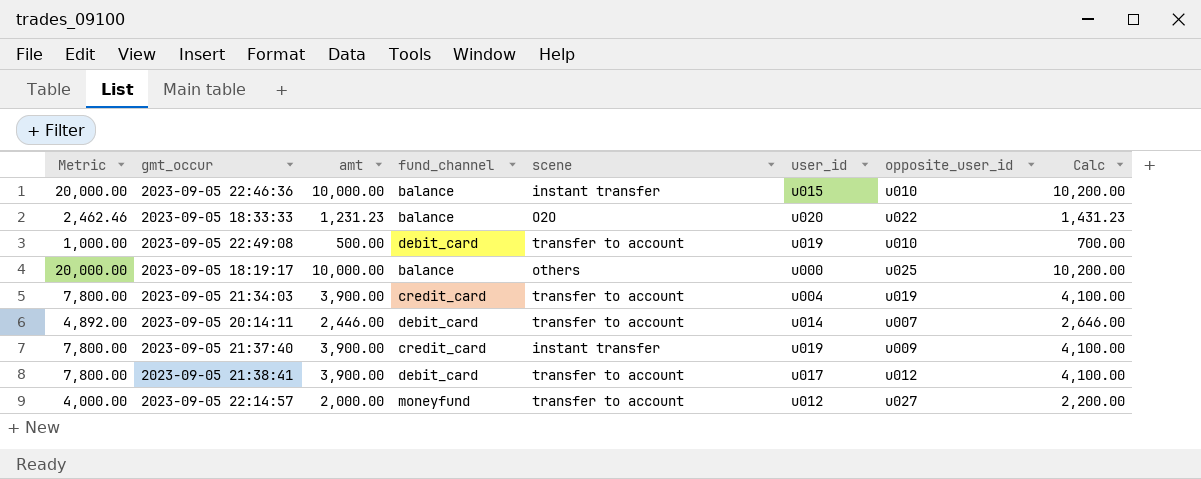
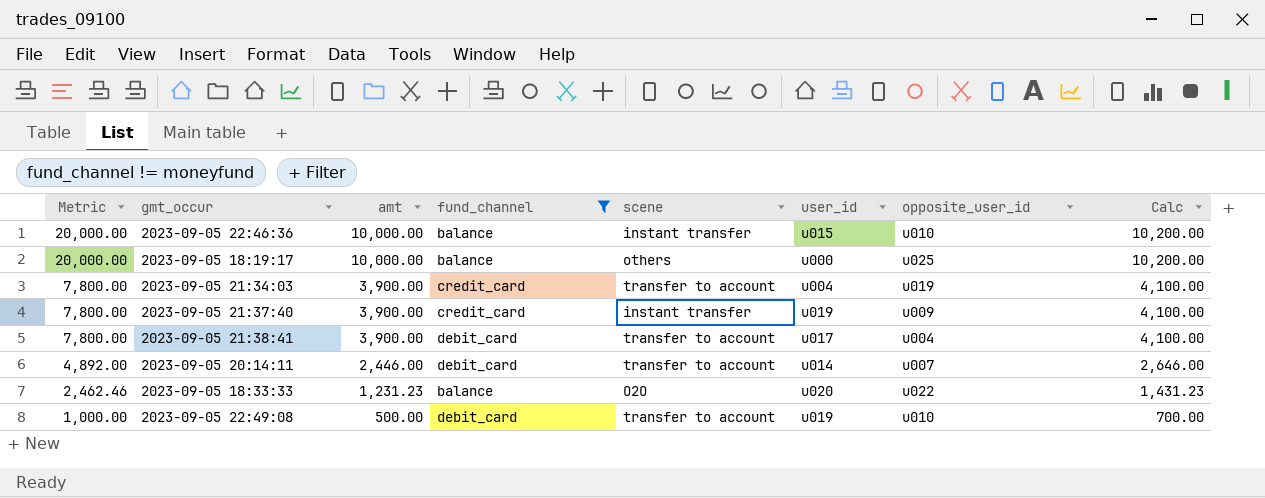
filter: none -> fund_channel != moneyfund
row order: none -> Metric descending
2023-09-05 21:38:41 | opposite_user_id: u012 -> u004

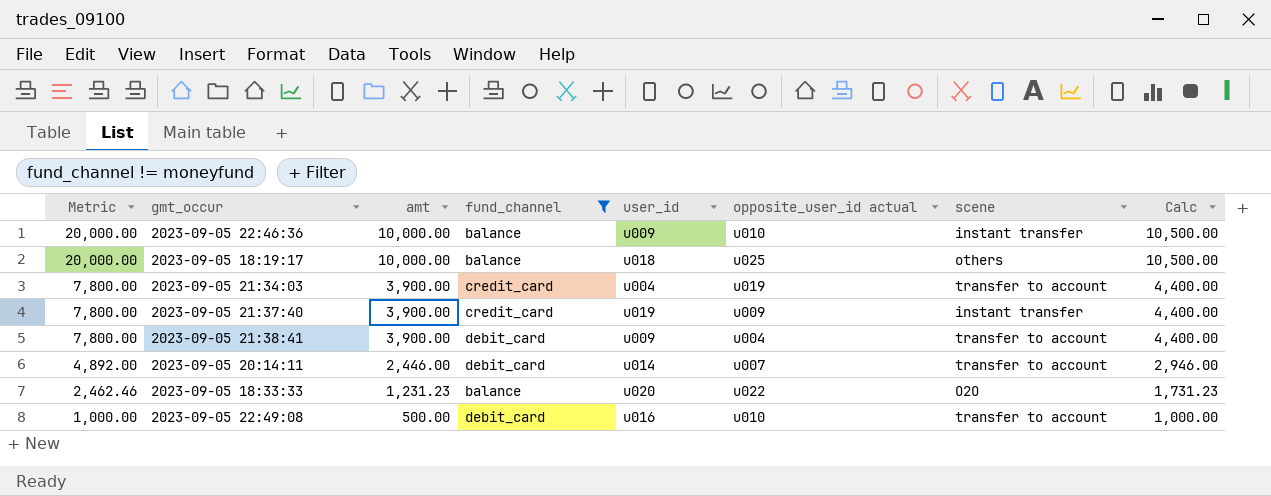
column name: opposite_user_id -> opposite_user_id actual
column scene | position: 5 -> 7
column Calc | formula: [amt] + 200 -> [amt] + 500
2023-09-05 22:46:36 | user_id: u015 -> u009
2023-09-05 18:19:17 | user_id: u000 -> u018
2023-09-05 21:38:41 | user_id: u017 -> u009
2023-09-05 22:49:08 | user_id: u019 -> u016

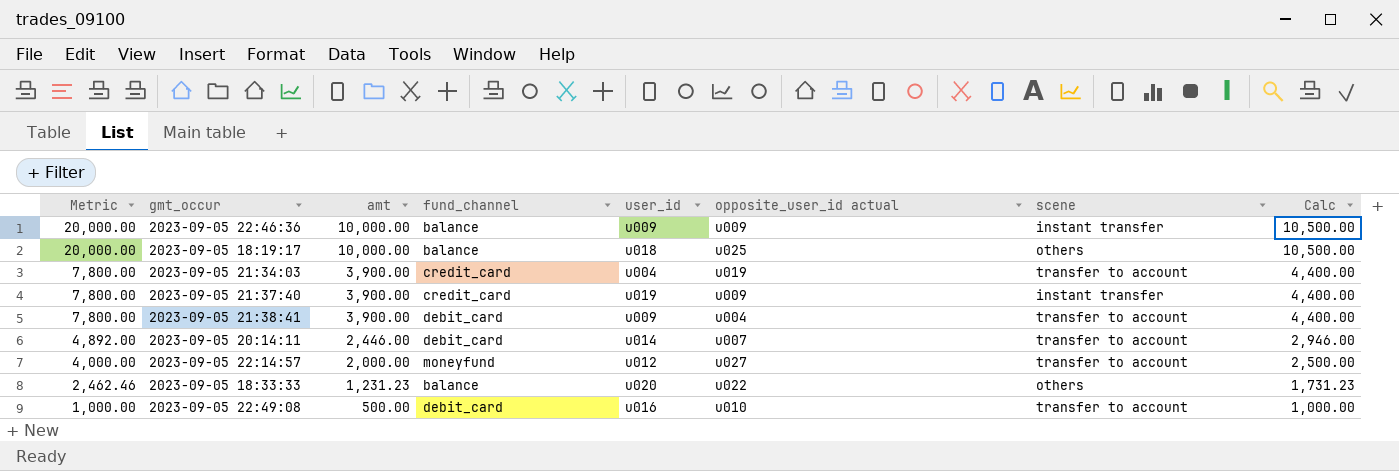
filter: fund_channel != moneyfund -> none
2023-09-05 22:46:36 | opposite_user_id actual: u010 -> u009
2023-09-05 18:33:33 | scene: O2O -> others

